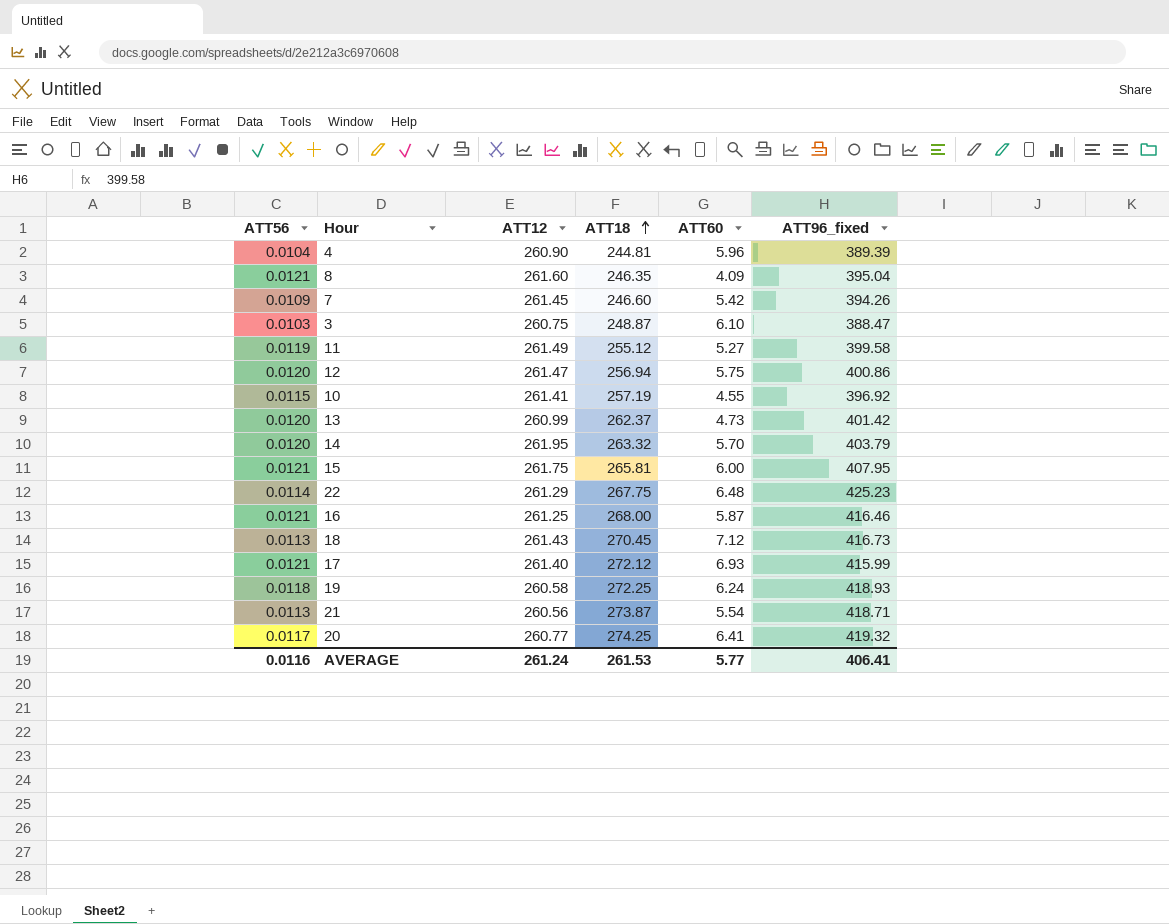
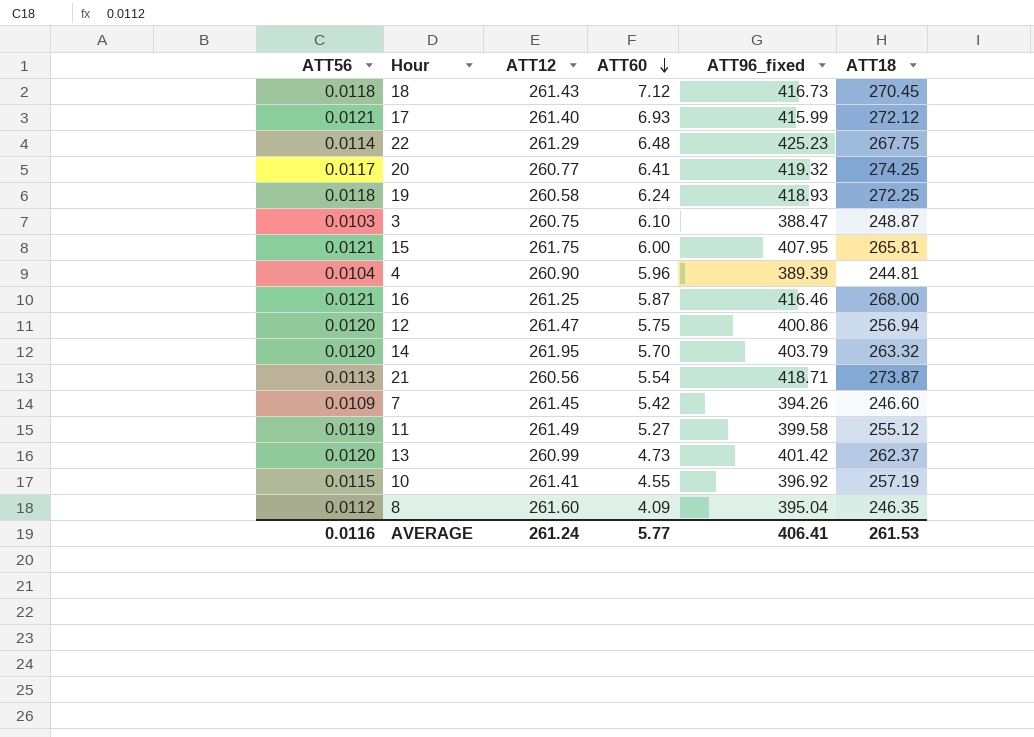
row order: ATT18 ascending -> ATT60 descending
column ATT18 | position: 4 -> 6
18 | ATT56: 0.0113 -> 0.0118
8 | ATT56: 0.0121 -> 0.0112

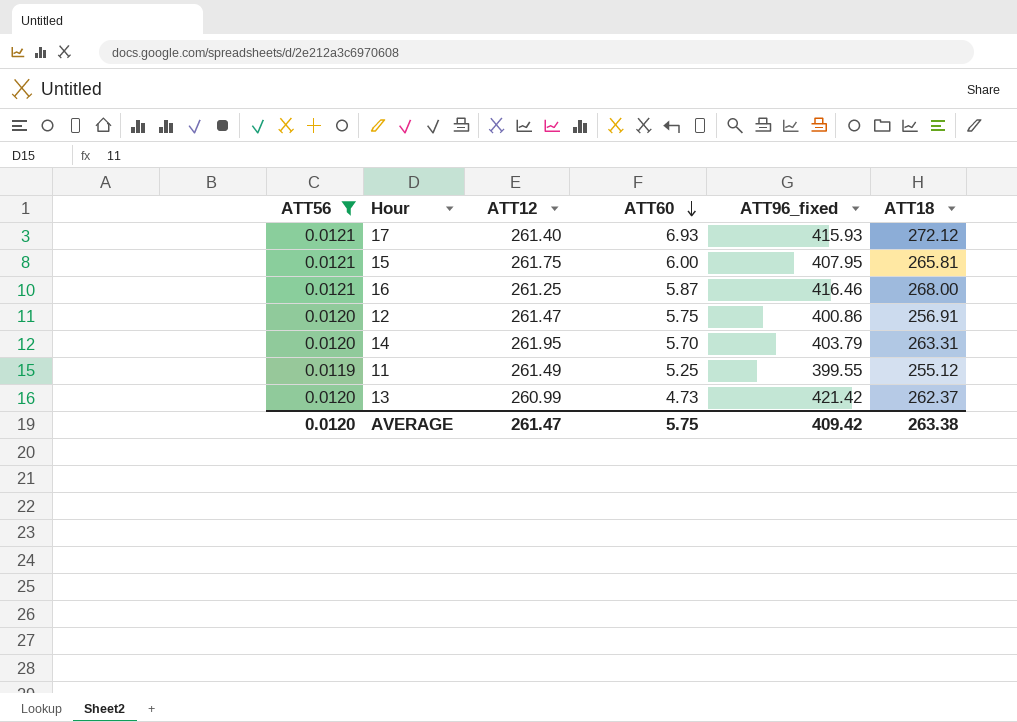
filter: none -> ATT56 >= 0.0119
17 | ATT96_fixed: 415.99 -> 415.93
12 | ATT18: 256.94 -> 256.91
14 | ATT18: 263.32 -> 263.31
11 | ATT60: 5.27 -> 5.25
11 | ATT96_fixed: 399.58 -> 399.55
13 | ATT96_fixed: 401.42 -> 421.42
AVERAGE | ATT56: 0.0116 -> 0.0120
AVERAGE | ATT12: 261.24 -> 261.47
AVERAGE | ATT60: 5.77 -> 5.75
AVERAGE | ATT96_fixed: 406.41 -> 409.42
AVERAGE | ATT18: 261.53 -> 263.38

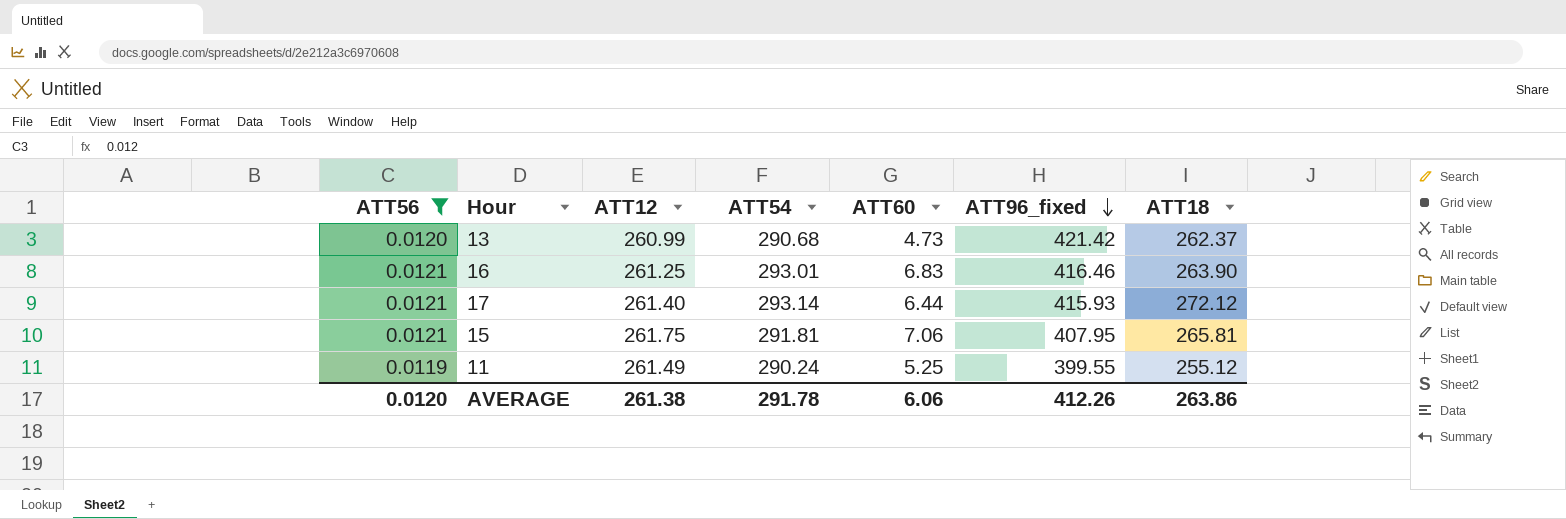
row order: ATT60 descending -> ATT96_fixed descending
column ATT54 | position: none -> 4
row 12: 0.0120 | 261.47 | 5.75 | 400.86 | 256.91 -> none
row 14: 0.0120 | 261.95 | 5.70 | 403.79 | 263.31 -> none
16 | ATT60: 5.87 -> 6.83
16 | ATT18: 268.00 -> 263.90
17 | ATT60: 6.93 -> 6.44
15 | ATT60: 6.00 -> 7.06
AVERAGE | ATT12: 261.47 -> 261.38
AVERAGE | ATT60: 5.75 -> 6.06
AVERAGE | ATT96_fixed: 409.42 -> 412.26
AVERAGE | ATT18: 263.38 -> 263.86

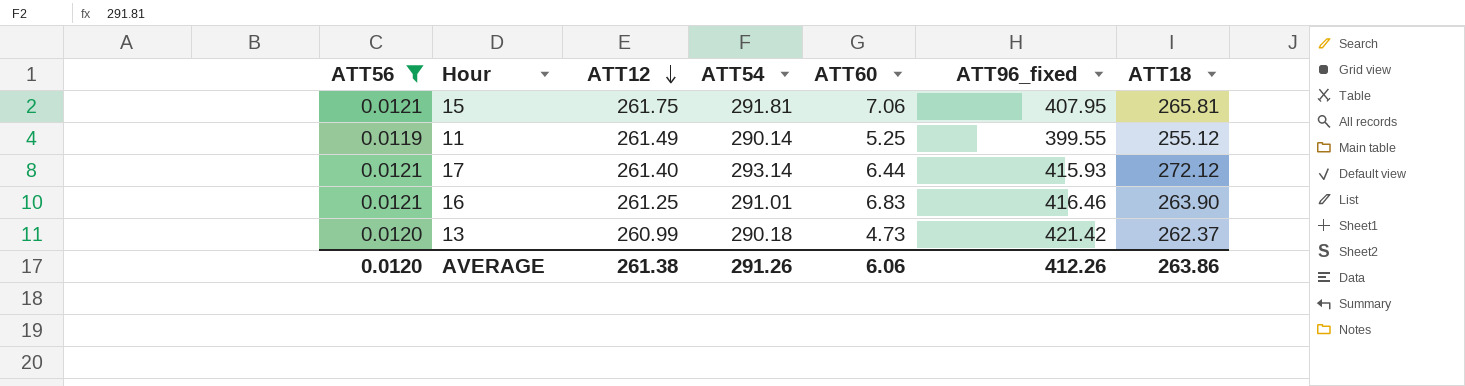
row order: ATT96_fixed descending -> ATT12 descending
11 | ATT54: 290.24 -> 290.14
16 | ATT54: 293.01 -> 291.01
13 | ATT54: 290.68 -> 290.18
AVERAGE | ATT54: 291.78 -> 291.26

